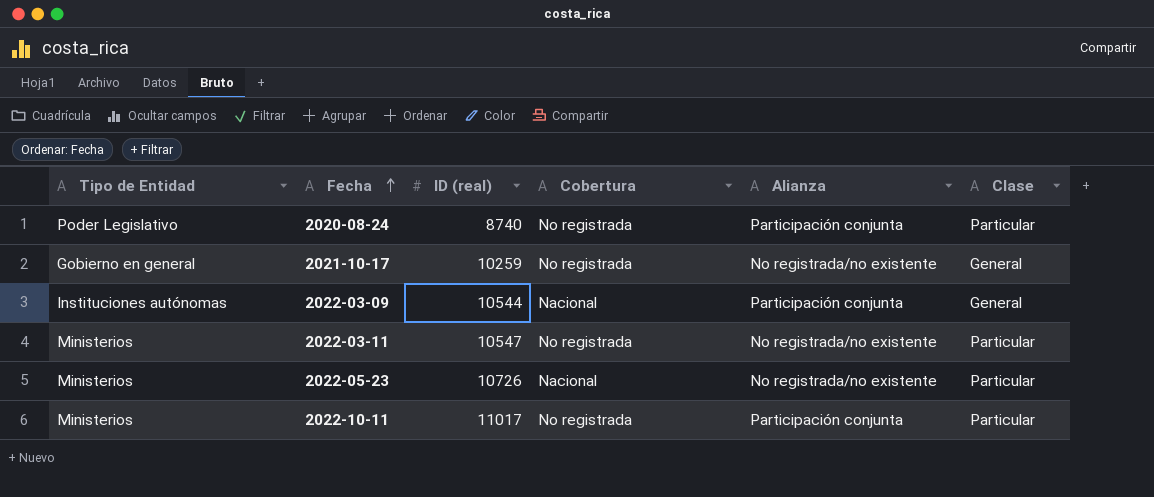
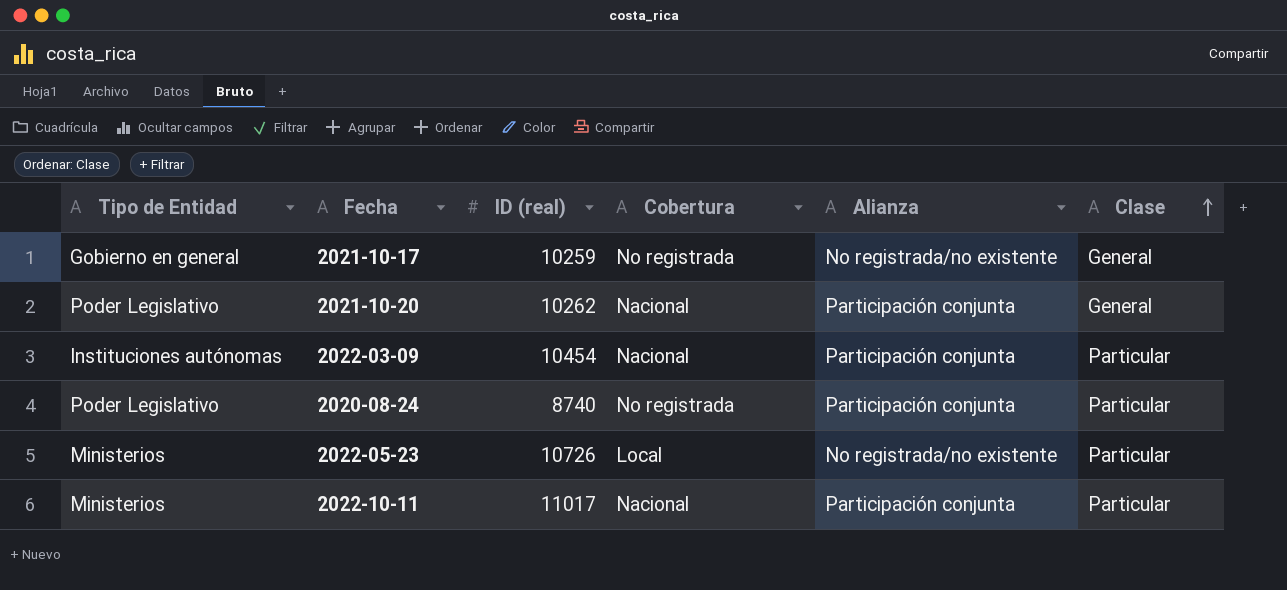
row order: Fecha ascending -> Clase ascending
row 2022-03-11: Ministerios | 10547 | No registrada | No registrada/no existente | Particular -> none
row 2021-10-20: none -> Poder Legislativo | 10262 | Nacional | Participación conjunta | General
2022-03-09 | ID (real): 10544 -> 10454
2022-03-09 | Clase: General -> Particular
2022-05-23 | Cobertura: Nacional -> Local
2022-10-11 | Cobertura: No registrada -> Nacional

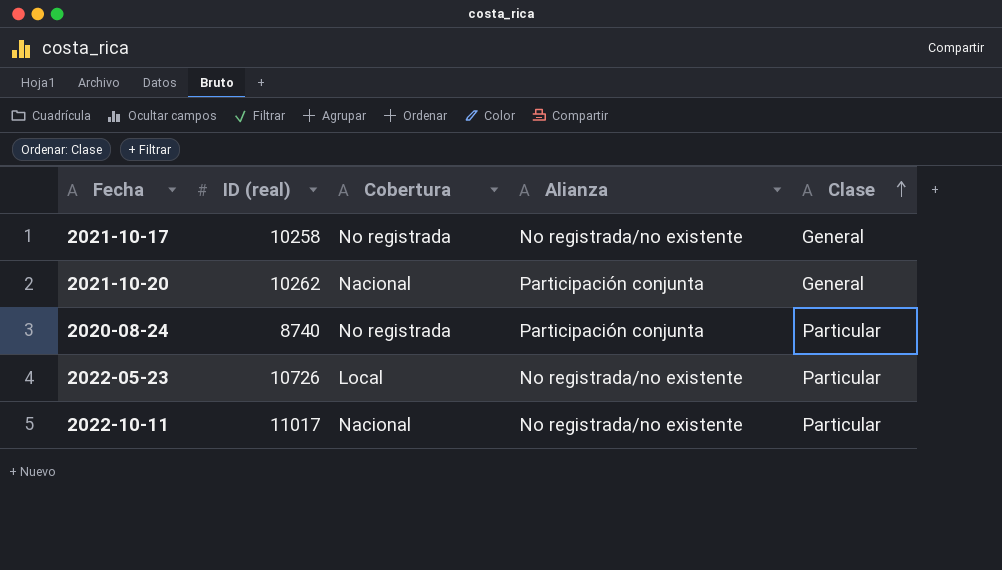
column Tipo de Entidad | position: 1 -> none
row 2022-03-09: Instituciones autónomas | 10454 | Nacional | Participación conjunta | Particular -> none
2021-10-17 | ID (real): 10259 -> 10258
2022-10-11 | Alianza: Participación conjunta -> No registrada/no existente

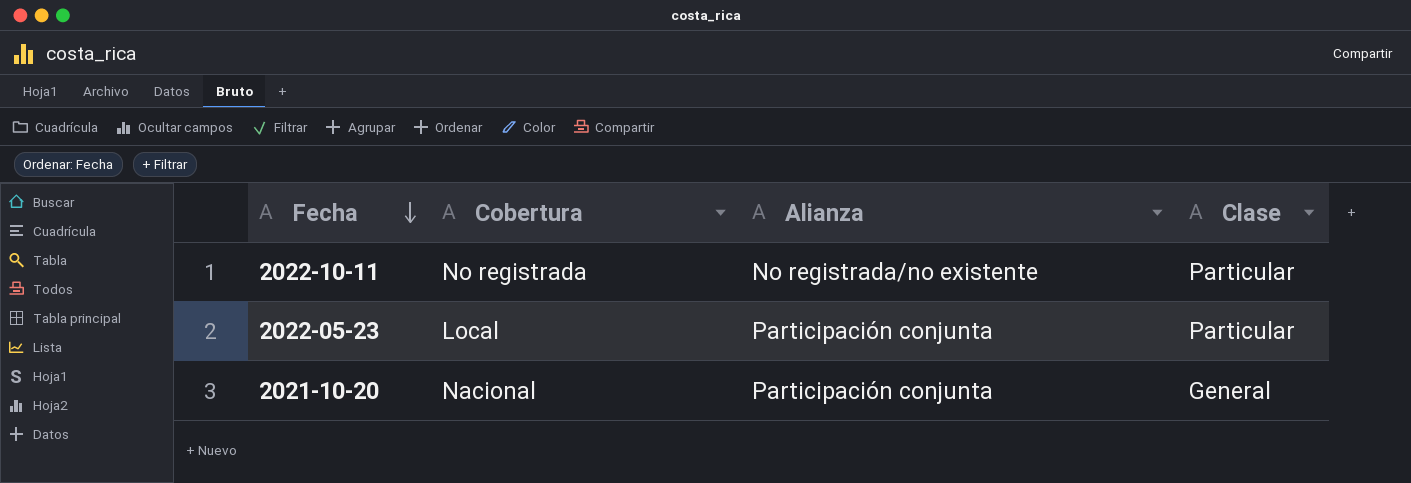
row order: Clase ascending -> Fecha descending
column ID (real) | position: 2 -> none
row 2021-10-17: 10258 | No registrada | No registrada/no existente | General -> none
row 2020-08-24: 8740 | No registrada | Participación conjunta | Particular -> none
2022-10-11 | Cobertura: Nacional -> No registrada
2022-05-23 | Alianza: No registrada/no existente -> Participación conjunta

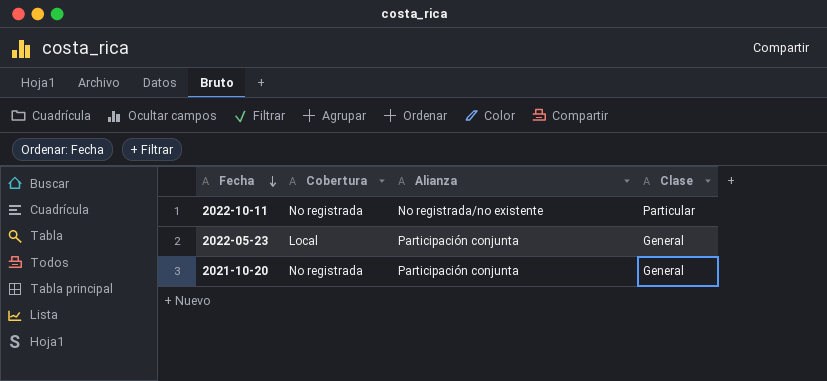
2022-05-23 | Clase: Particular -> General
2021-10-20 | Cobertura: Nacional -> No registrada

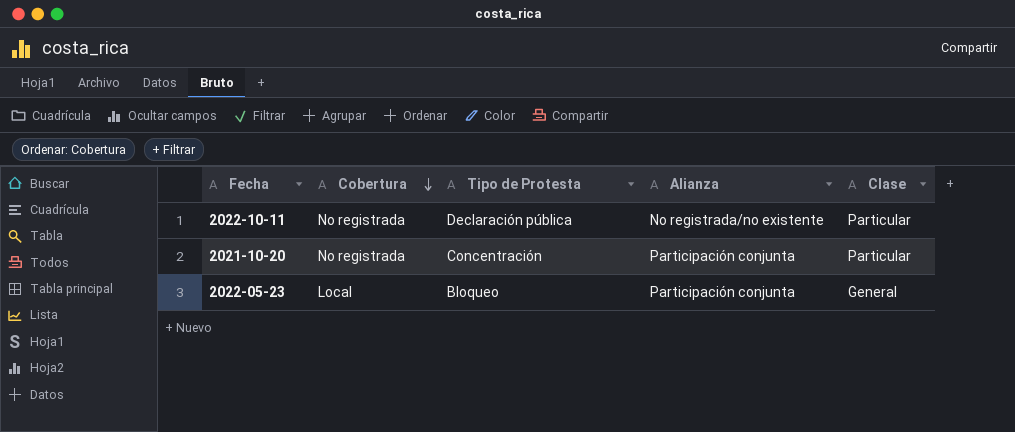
row order: Fecha descending -> Cobertura descending
column Tipo de Protesta | position: none -> 3
2021-10-20 | Clase: General -> Particular

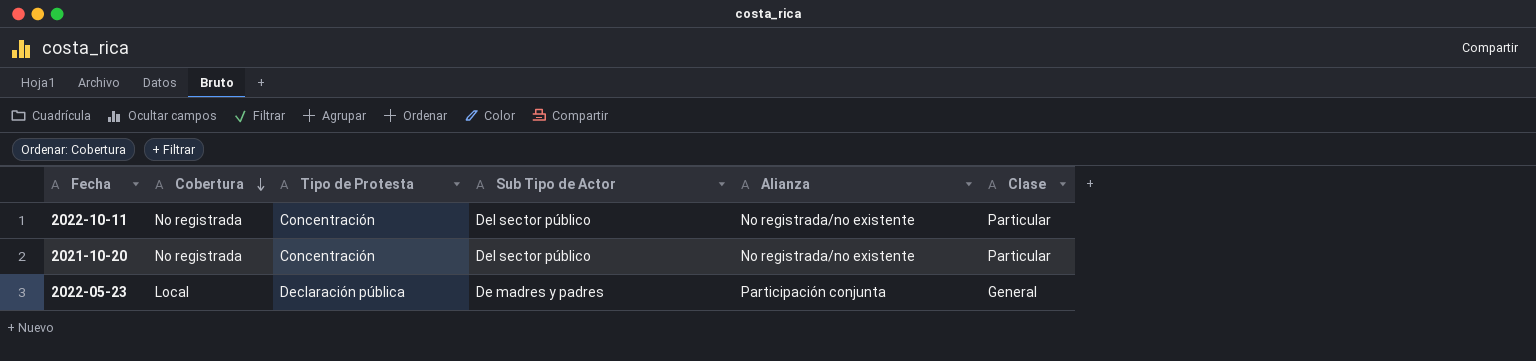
column Sub Tipo de Actor | position: none -> 4
2022-10-11 | Tipo de Protesta: Declaración pública -> Concentración
2021-10-20 | Alianza: Participación conjunta -> No registrada/no existente
2022-05-23 | Tipo de Protesta: Bloqueo -> Declaración pública

